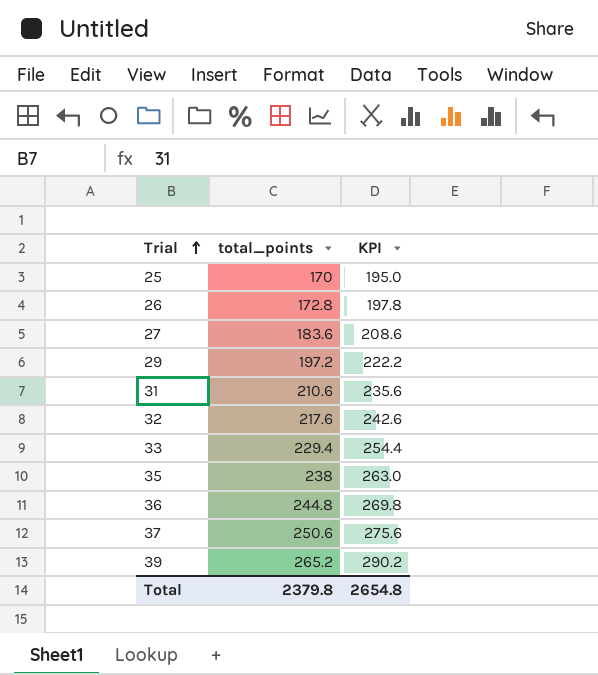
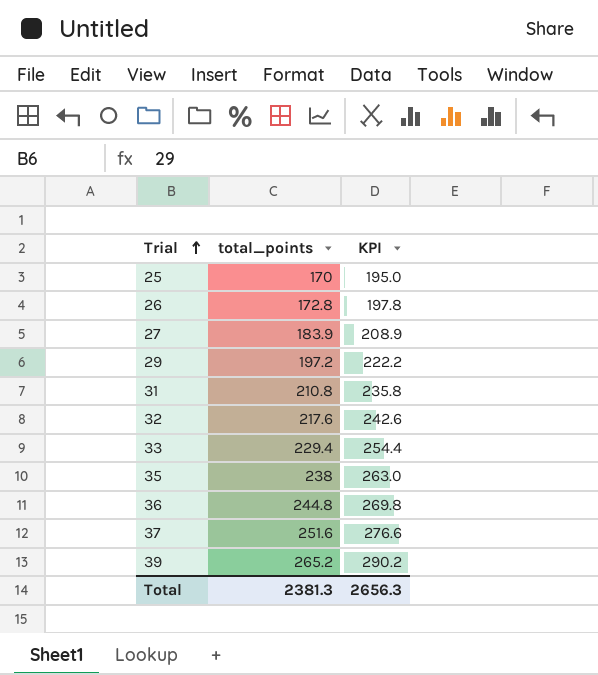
27 | total_points: 183.6 -> 183.9
27 | KPI: 208.6 -> 208.9
31 | total_points: 210.6 -> 210.8
31 | KPI: 235.6 -> 235.8
37 | total_points: 250.6 -> 251.6
37 | KPI: 275.6 -> 276.6
Total | total_points: 2379.8 -> 2381.3
Total | KPI: 2654.8 -> 2656.3

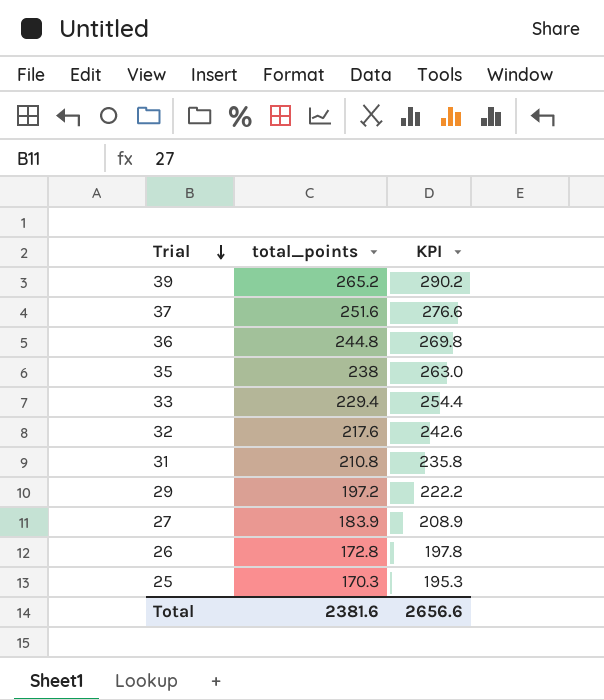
row order: Trial ascending -> Trial descending
25 | total_points: 170 -> 170.3
25 | KPI: 195.0 -> 195.3
Total | total_points: 2381.3 -> 2381.6
Total | KPI: 2656.3 -> 2656.6

